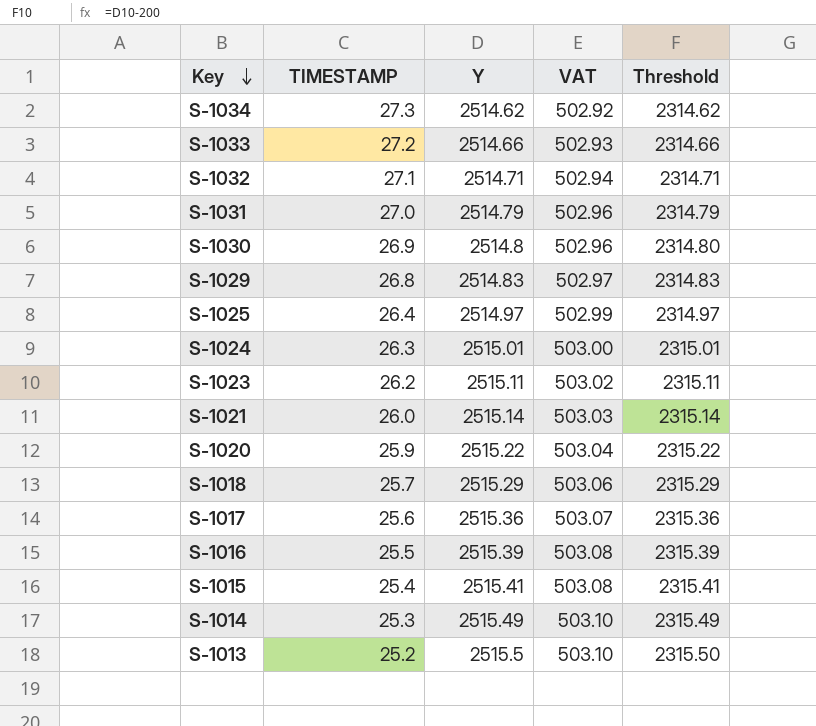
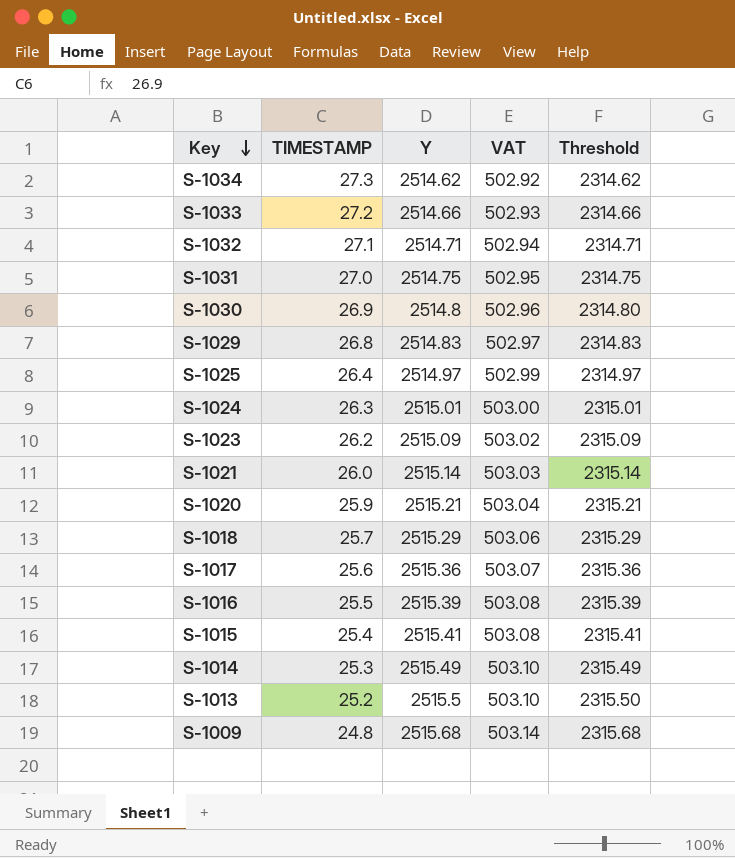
S-1031 | Y: 2514.79 -> 2514.75
S-1031 | VAT: 502.96 -> 502.95
S-1031 | Threshold: 2314.79 -> 2314.75
S-1023 | Y: 2515.11 -> 2515.09
S-1023 | Threshold: 2315.11 -> 2315.09
S-1020 | Y: 2515.22 -> 2515.21
S-1020 | Threshold: 2315.22 -> 2315.21
row S-1009: none -> 24.8 | 2515.68 | 503.14 | 2315.68

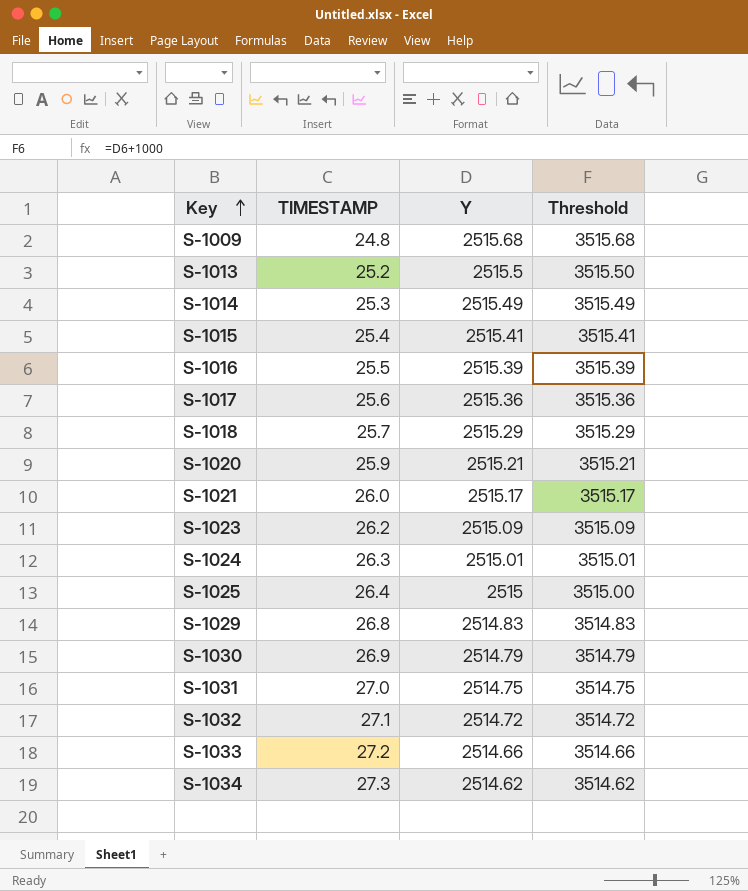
row order: Key descending -> Key ascending
column VAT | formula: [Y] * 0.2 -> none
column Threshold | formula: [Y] - 200 -> [Y] + 1000
S-1021 | Y: 2515.14 -> 2515.17
S-1025 | Y: 2514.97 -> 2515
S-1030 | Y: 2514.8 -> 2514.79
S-1032 | Y: 2514.71 -> 2514.72

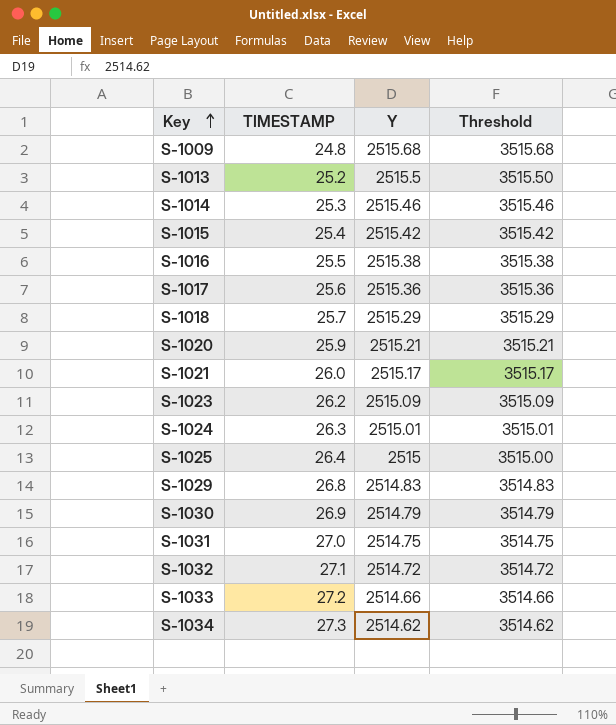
S-1014 | Y: 2515.49 -> 2515.46
S-1014 | Threshold: 3515.49 -> 3515.46
S-1015 | Y: 2515.41 -> 2515.42
S-1015 | Threshold: 3515.41 -> 3515.42
S-1016 | Y: 2515.39 -> 2515.38
S-1016 | Threshold: 3515.39 -> 3515.38

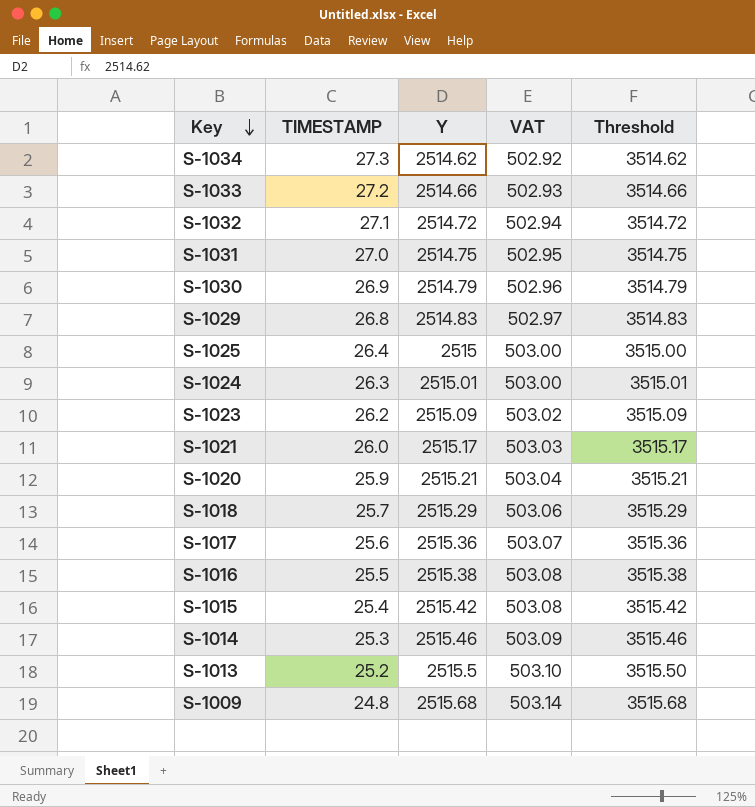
row order: Key ascending -> Key descending
column VAT | formula: none -> [Y] * 0.2

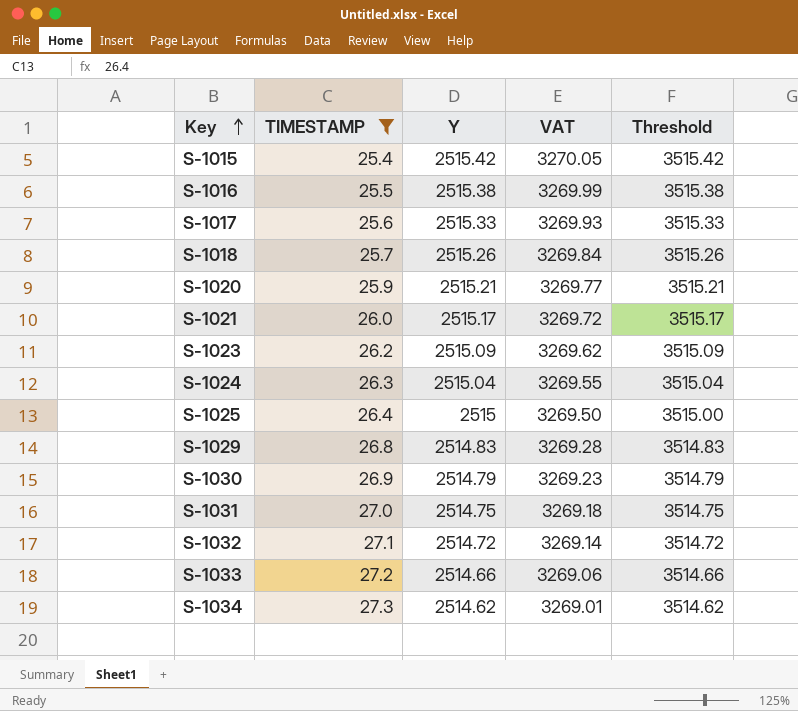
filter: none -> TIMESTAMP >= 25.4
row order: Key descending -> Key ascending
column VAT | formula: [Y] * 0.2 -> [Y] * 1.3
S-1017 | Y: 2515.36 -> 2515.33
S-1017 | Threshold: 3515.36 -> 3515.33
S-1018 | Y: 2515.29 -> 2515.26
S-1018 | Threshold: 3515.29 -> 3515.26
S-1024 | Y: 2515.01 -> 2515.04
S-1024 | Threshold: 3515.01 -> 3515.04

